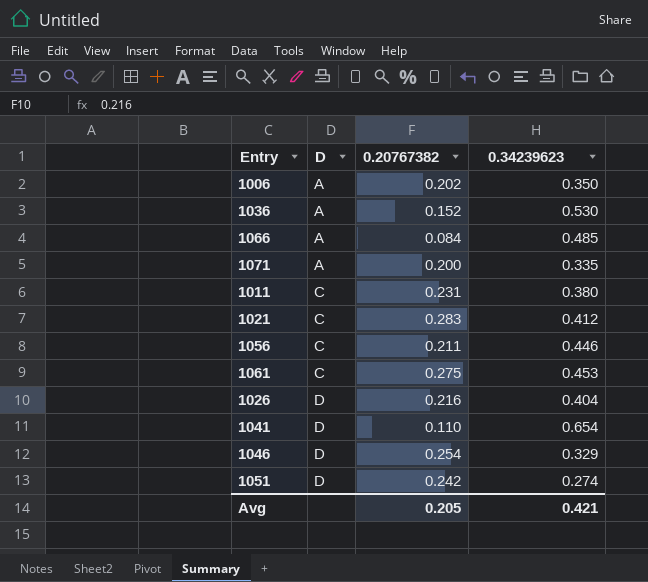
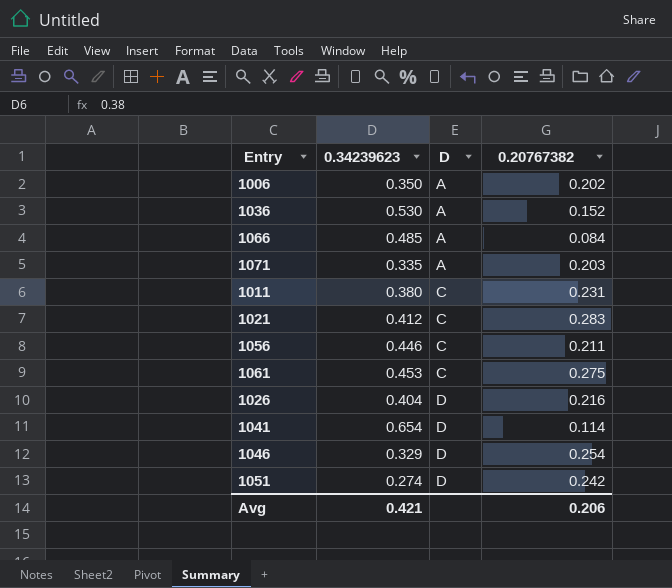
column 0.34239623 | position: 4 -> 2
1071 | 0.20767382: 0.200 -> 0.203
1041 | 0.20767382: 0.110 -> 0.114
Avg | 0.20767382: 0.205 -> 0.206

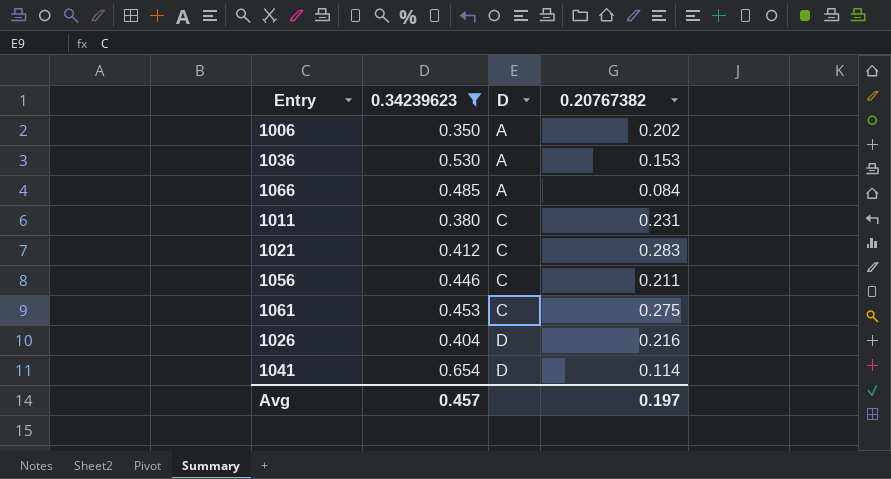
filter: none -> 0.34239623 >= 0.350
1036 | 0.20767382: 0.152 -> 0.153
Avg | 0.34239623: 0.421 -> 0.457
Avg | 0.20767382: 0.206 -> 0.197

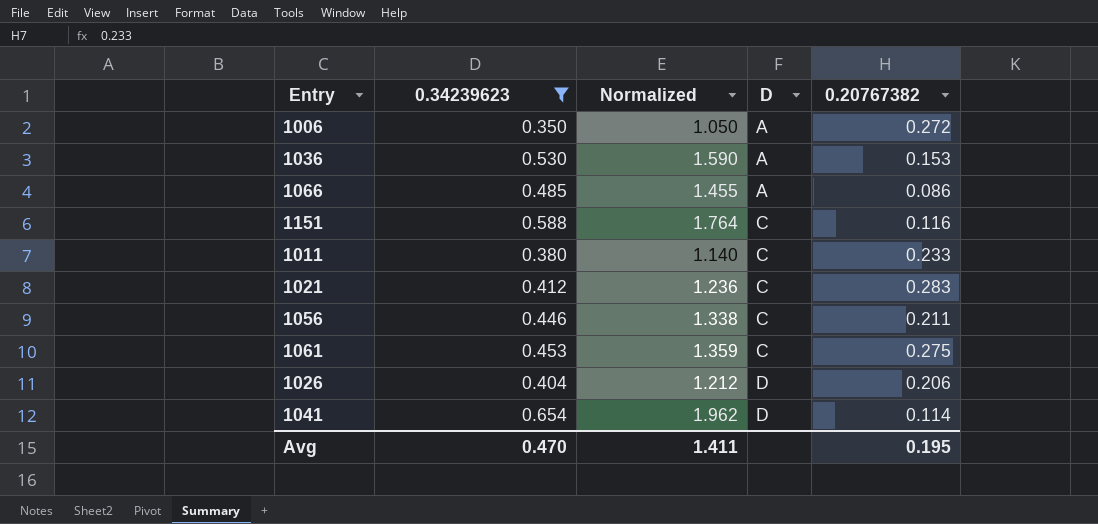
column Normalized | formula: none -> [0.34239623] * 3
1006 | 0.20767382: 0.202 -> 0.272
1066 | 0.20767382: 0.084 -> 0.086
row 1151: none -> 0.588 | 1.764 | C | 0.116
1011 | 0.20767382: 0.231 -> 0.233
1026 | 0.20767382: 0.216 -> 0.206
Avg | 0.34239623: 0.457 -> 0.470
Avg | 0.20767382: 0.197 -> 0.195

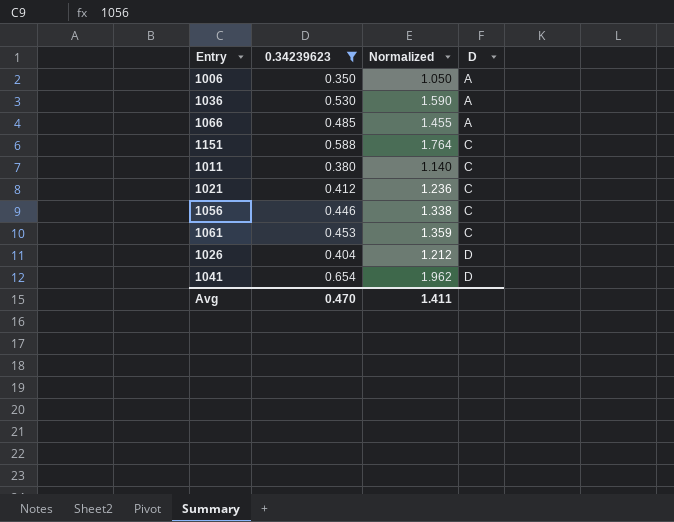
column 0.20767382 | position: 5 -> none

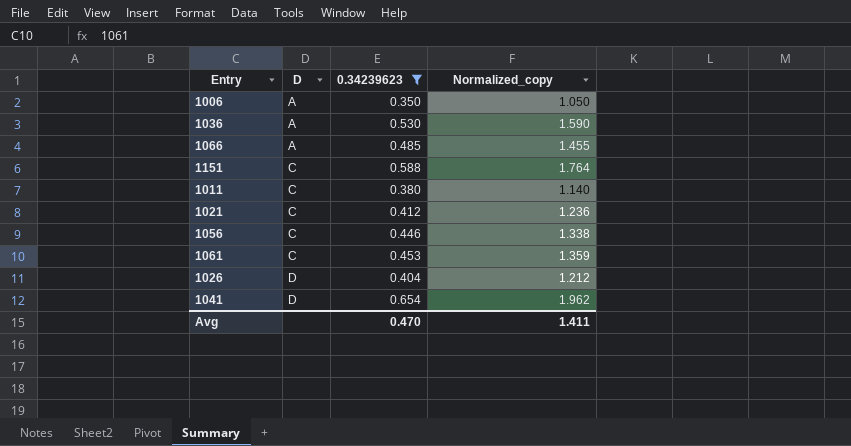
column D | position: 4 -> 2
column name: Normalized -> Normalized_copy

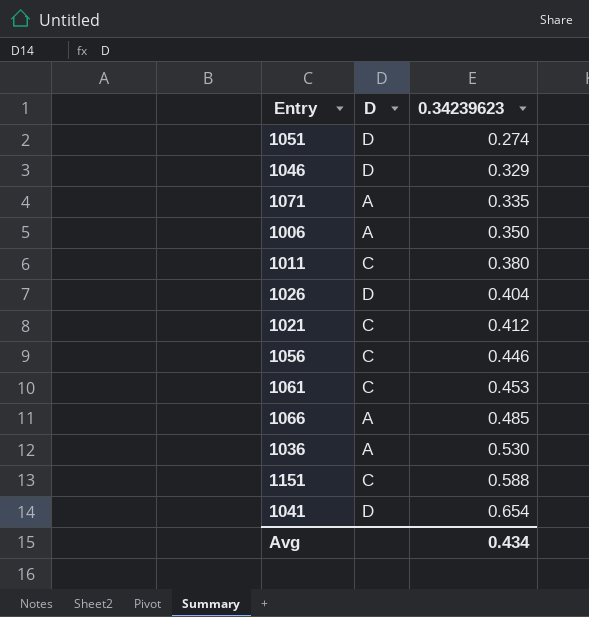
filter: 0.34239623 >= 0.350 -> none
row order: D ascending -> 0.34239623 ascending
column Normalized_copy | formula: [0.34239623] * 3 -> none
Avg | 0.34239623: 0.470 -> 0.434

